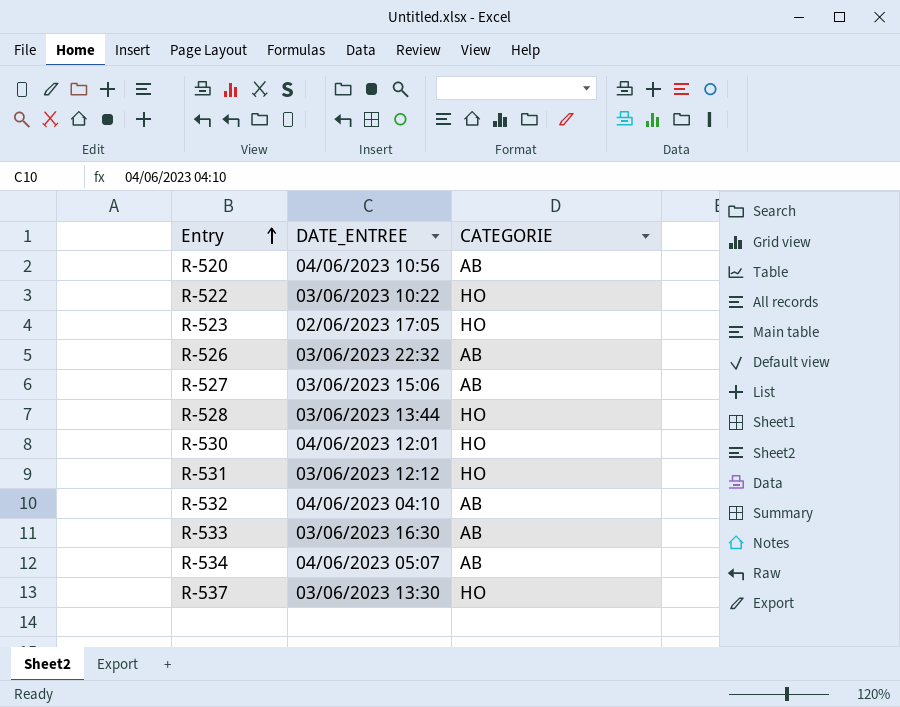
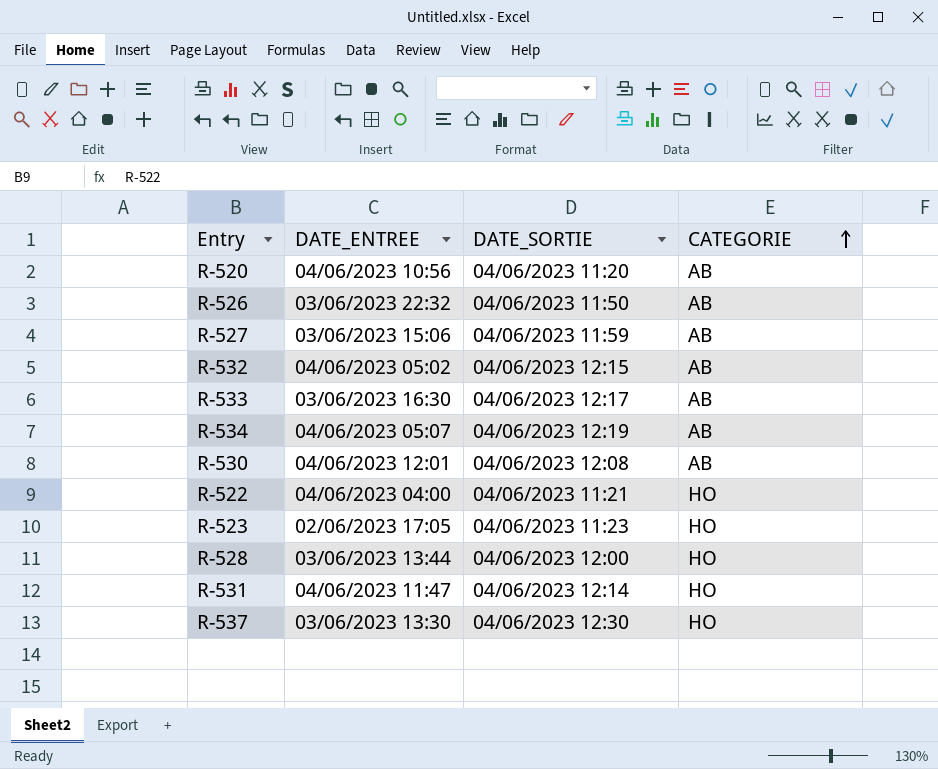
row order: Entry ascending -> CATEGORIE ascending
column DATE_SORTIE | position: none -> 3
R-532 | DATE_ENTREE: 04/06/2023 04:10 -> 04/06/2023 05:02
R-530 | CATEGORIE: HO -> AB
R-522 | DATE_ENTREE: 03/06/2023 10:22 -> 04/06/2023 04:00
R-531 | DATE_ENTREE: 03/06/2023 12:12 -> 04/06/2023 11:47

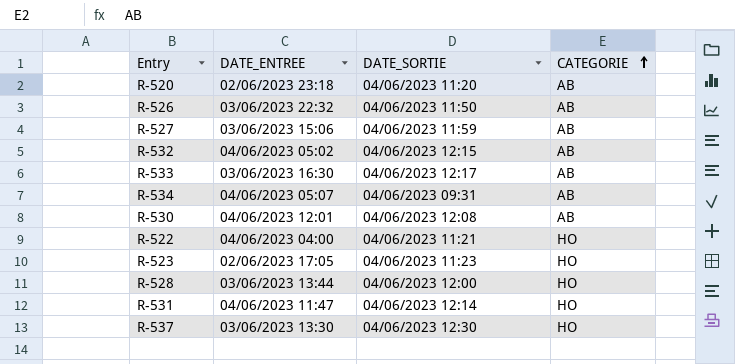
R-520 | DATE_ENTREE: 04/06/2023 10:56 -> 02/06/2023 23:18
R-534 | DATE_SORTIE: 04/06/2023 12:19 -> 04/06/2023 09:31

